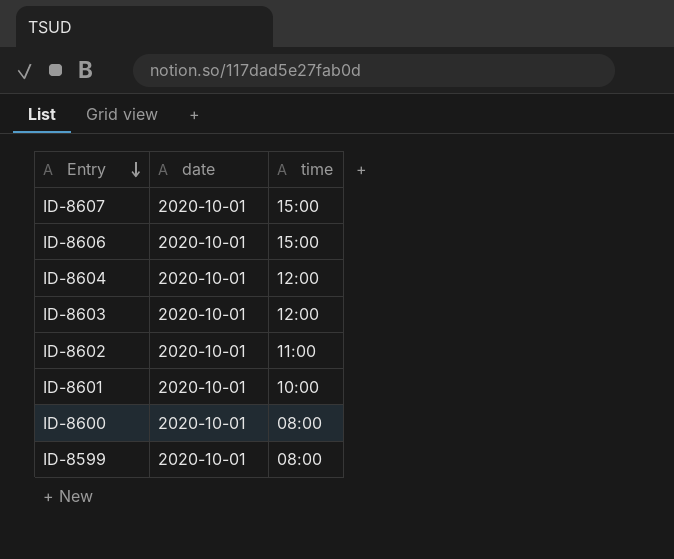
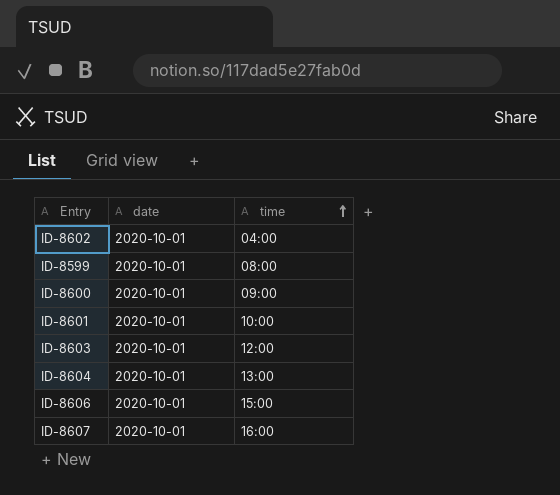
row order: Entry descending -> time ascending
ID-8602 | time: 11:00 -> 04:00
ID-8600 | time: 08:00 -> 09:00
ID-8604 | time: 12:00 -> 13:00
ID-8607 | time: 15:00 -> 16:00

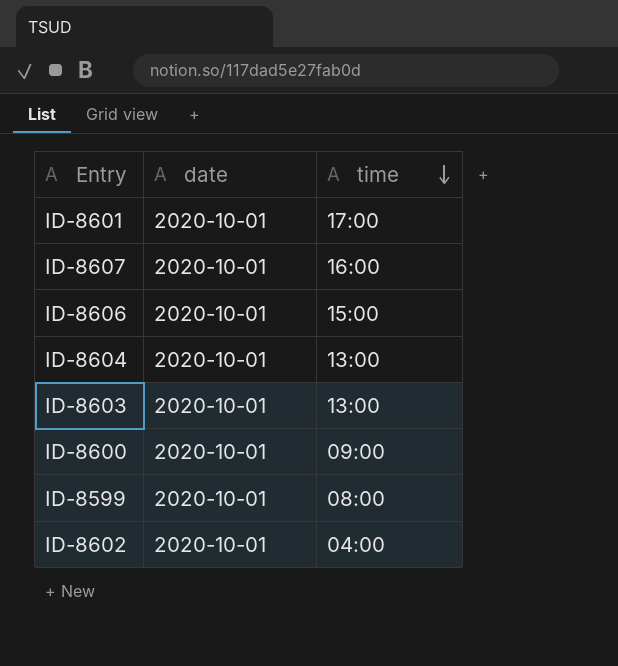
row order: time ascending -> time descending
ID-8601 | time: 10:00 -> 17:00
ID-8603 | time: 12:00 -> 13:00

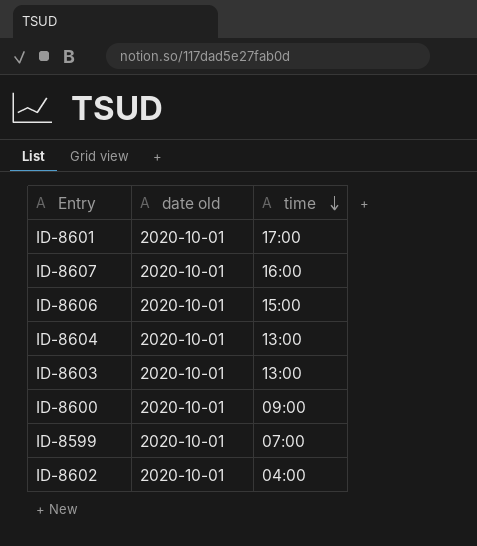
column name: date -> date old
ID-8599 | time: 08:00 -> 07:00

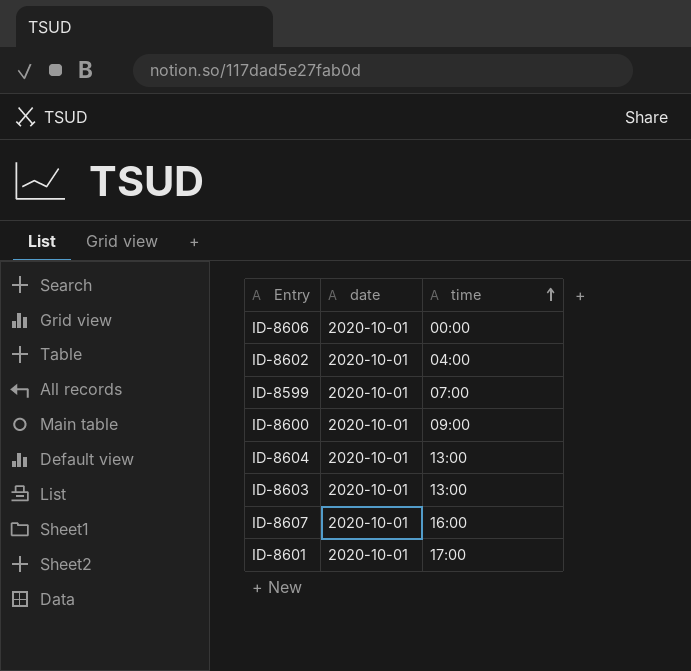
row order: time descending -> time ascending
column name: date old -> date
ID-8606 | time: 15:00 -> 00:00

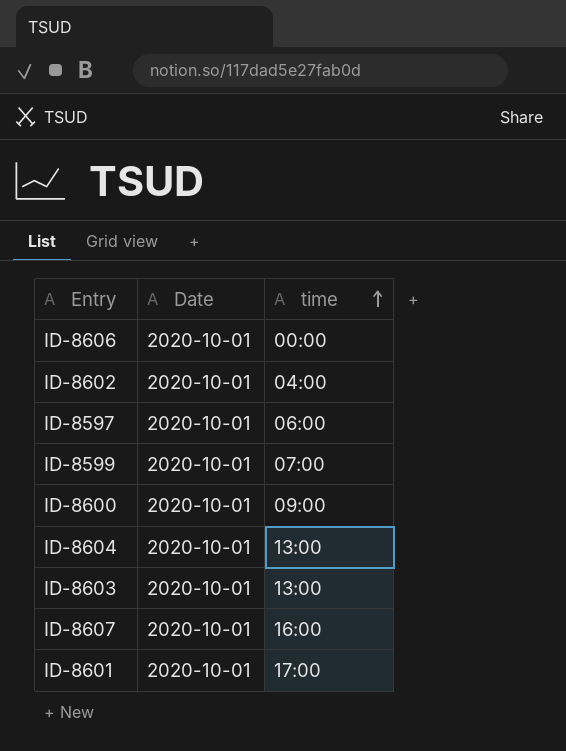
column name: date -> Date
row ID-8597: none -> 2020-10-01 | 06:00

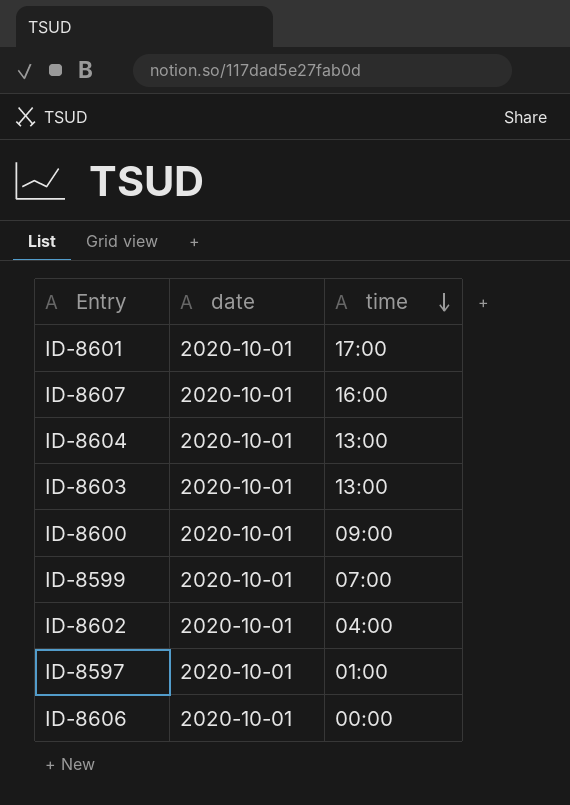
row order: time ascending -> time descending
column name: Date -> date
ID-8597 | time: 06:00 -> 01:00

